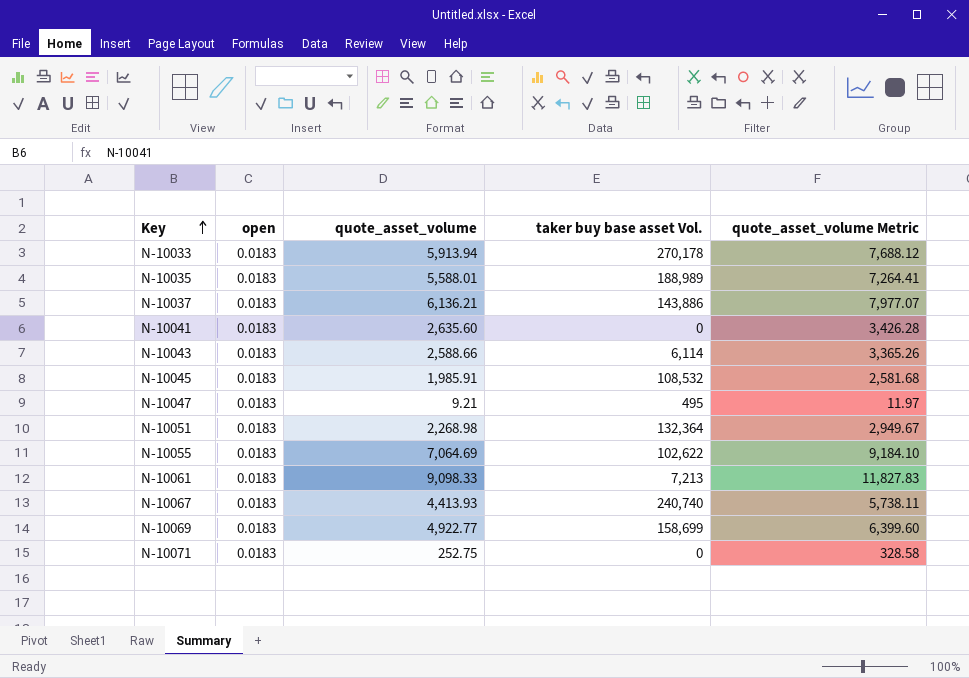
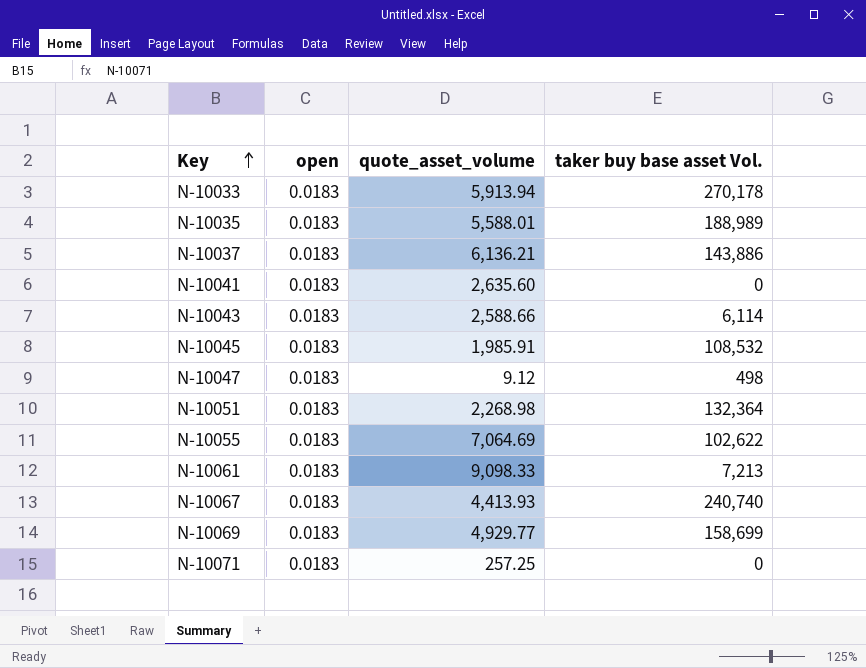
column quote_asset_volume Metric | formula: [quote_asset_volume] * 1.3 -> none
N-10047 | quote_asset_volume: 9.21 -> 9.12
N-10047 | taker buy base asset Vol.: 495 -> 498
N-10069 | quote_asset_volume: 4,922.77 -> 4,929.77
N-10071 | quote_asset_volume: 252.75 -> 257.25

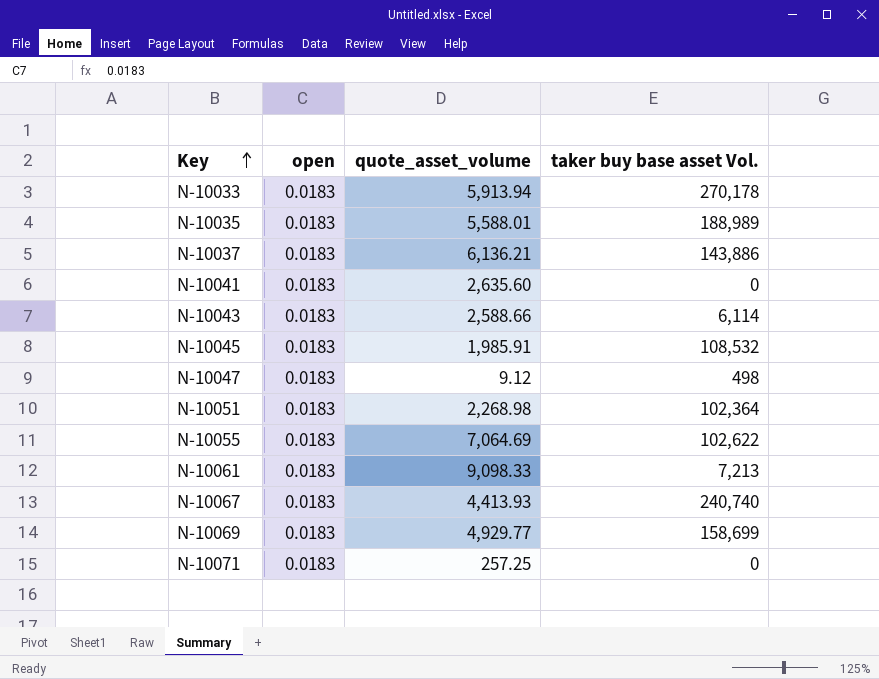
N-10051 | taker buy base asset Vol.: 132,364 -> 102,364

